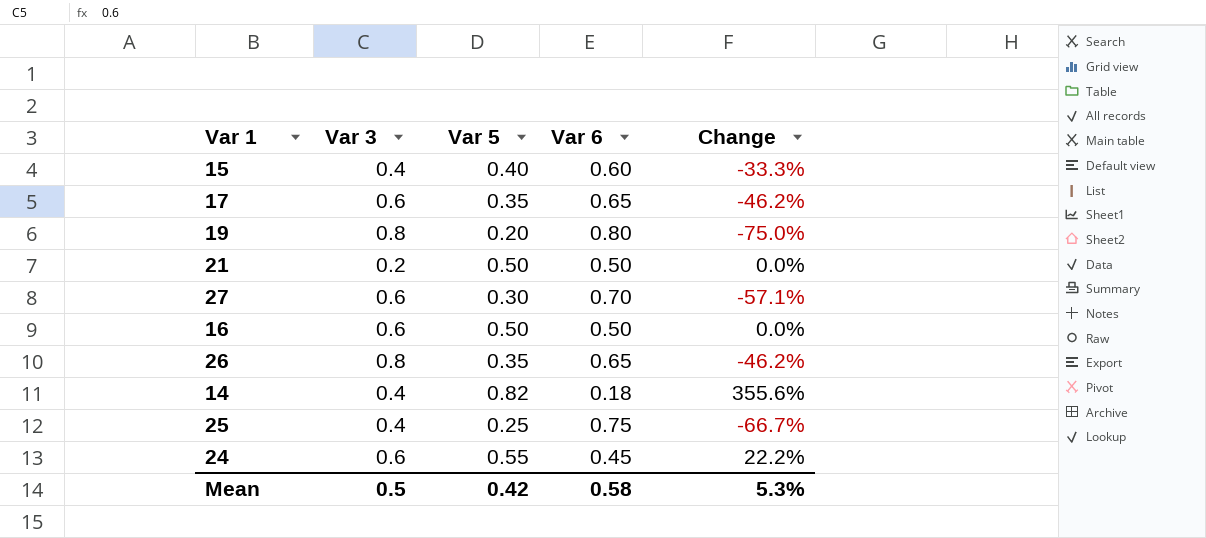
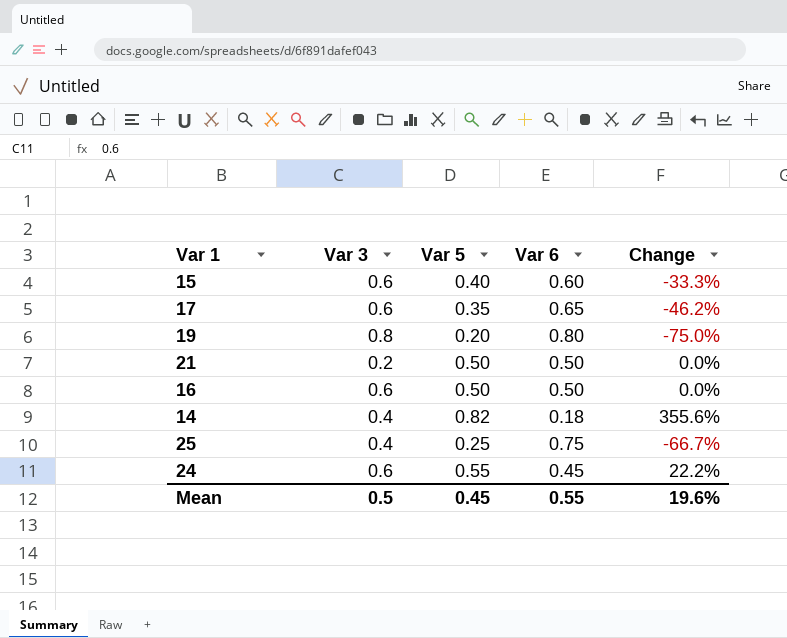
row 27: 0.6 | 0.30 | 0.70 | -57.1% -> none
row 26: 0.8 | 0.35 | 0.65 | -46.2% -> none
15 | Var 3: 0.4 -> 0.6
Mean | Var 5: 0.42 -> 0.45
Mean | Var 6: 0.58 -> 0.55
Mean | Change: 5.3% -> 19.6%

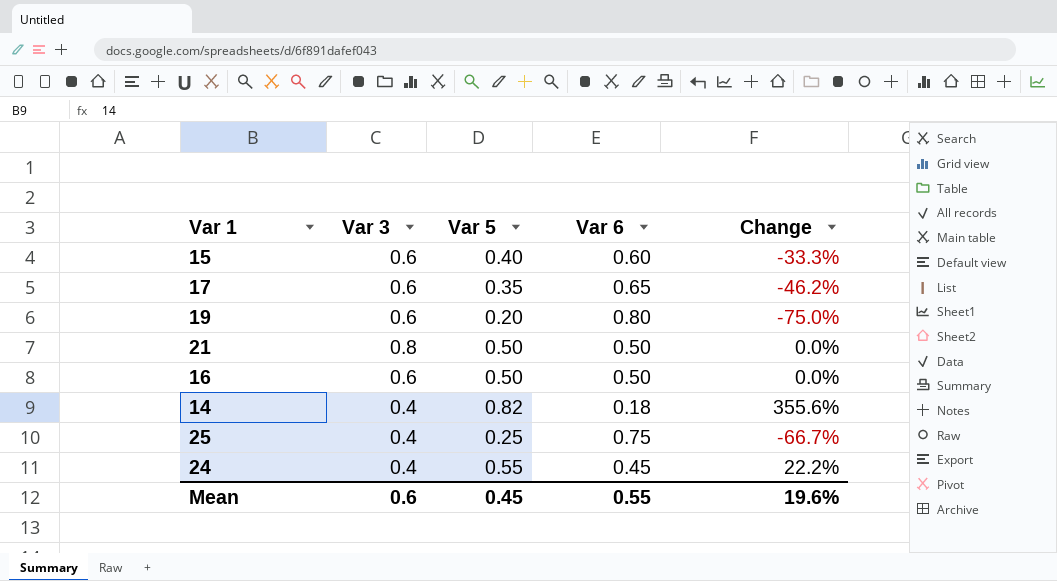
19 | Var 3: 0.8 -> 0.6
21 | Var 3: 0.2 -> 0.8
24 | Var 3: 0.6 -> 0.4
Mean | Var 3: 0.5 -> 0.6

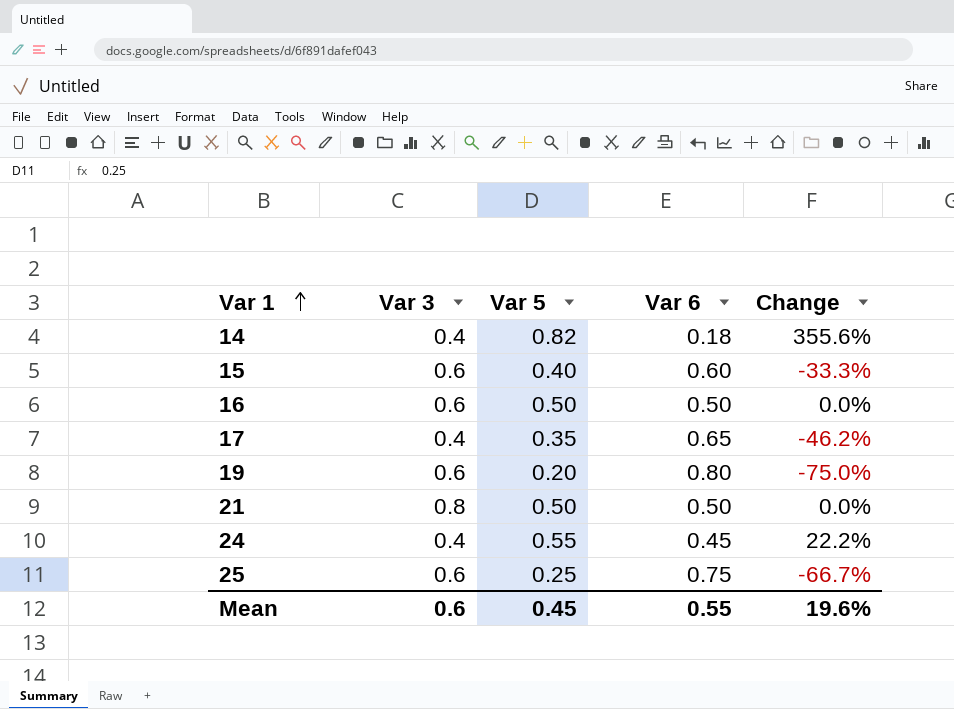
row order: none -> Var 1 ascending
17 | Var 3: 0.6 -> 0.4
25 | Var 3: 0.4 -> 0.6

